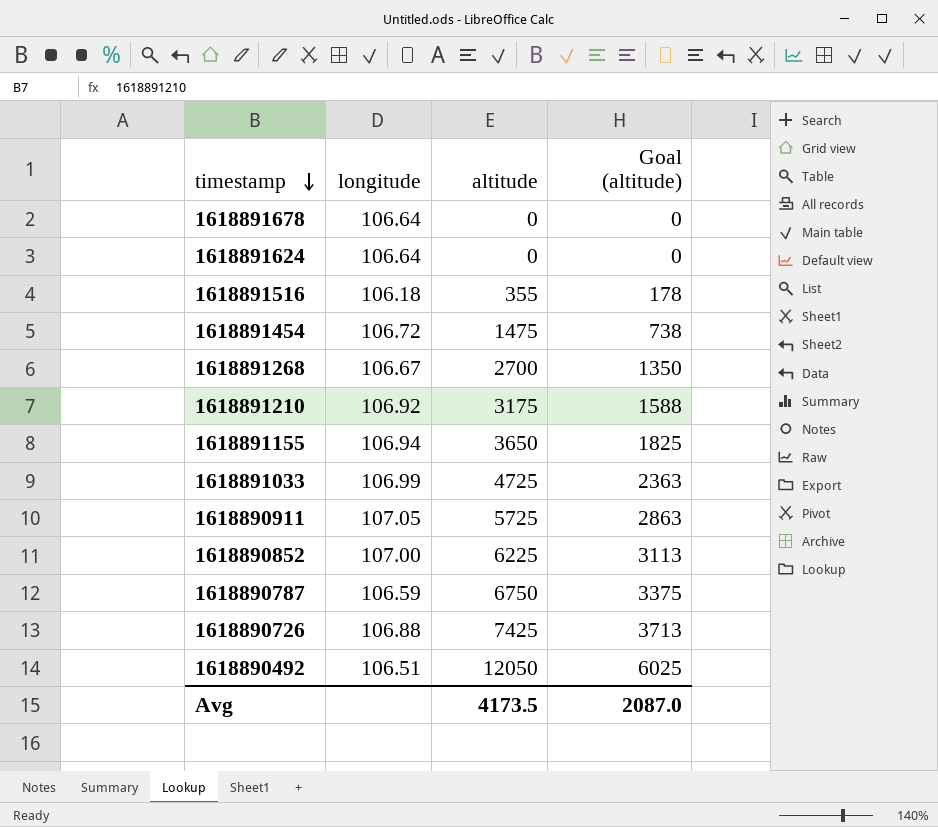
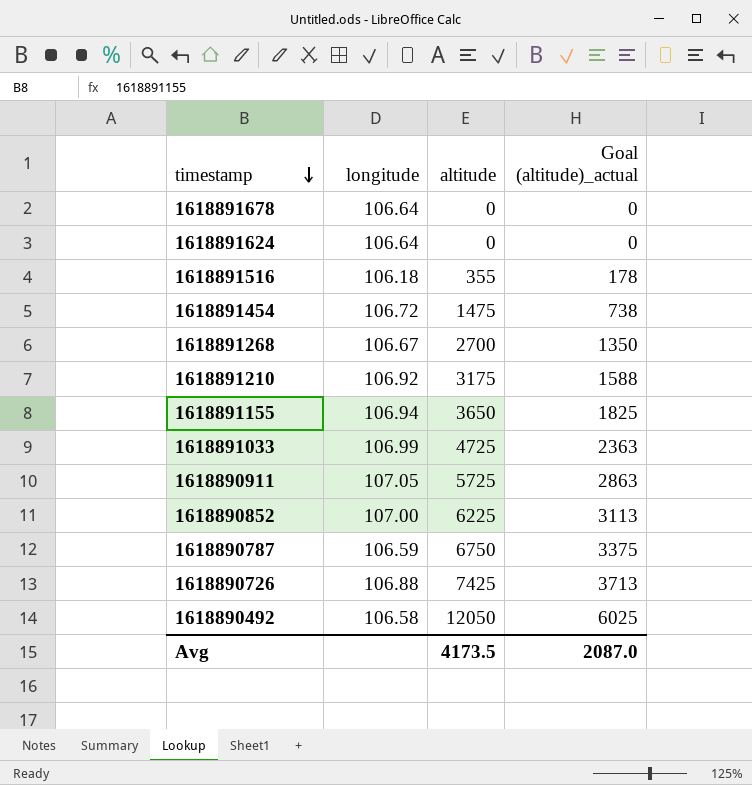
column name: Goal (altitude) -> Goal (altitude)_actual
1618890492 | longitude: 106.51 -> 106.58

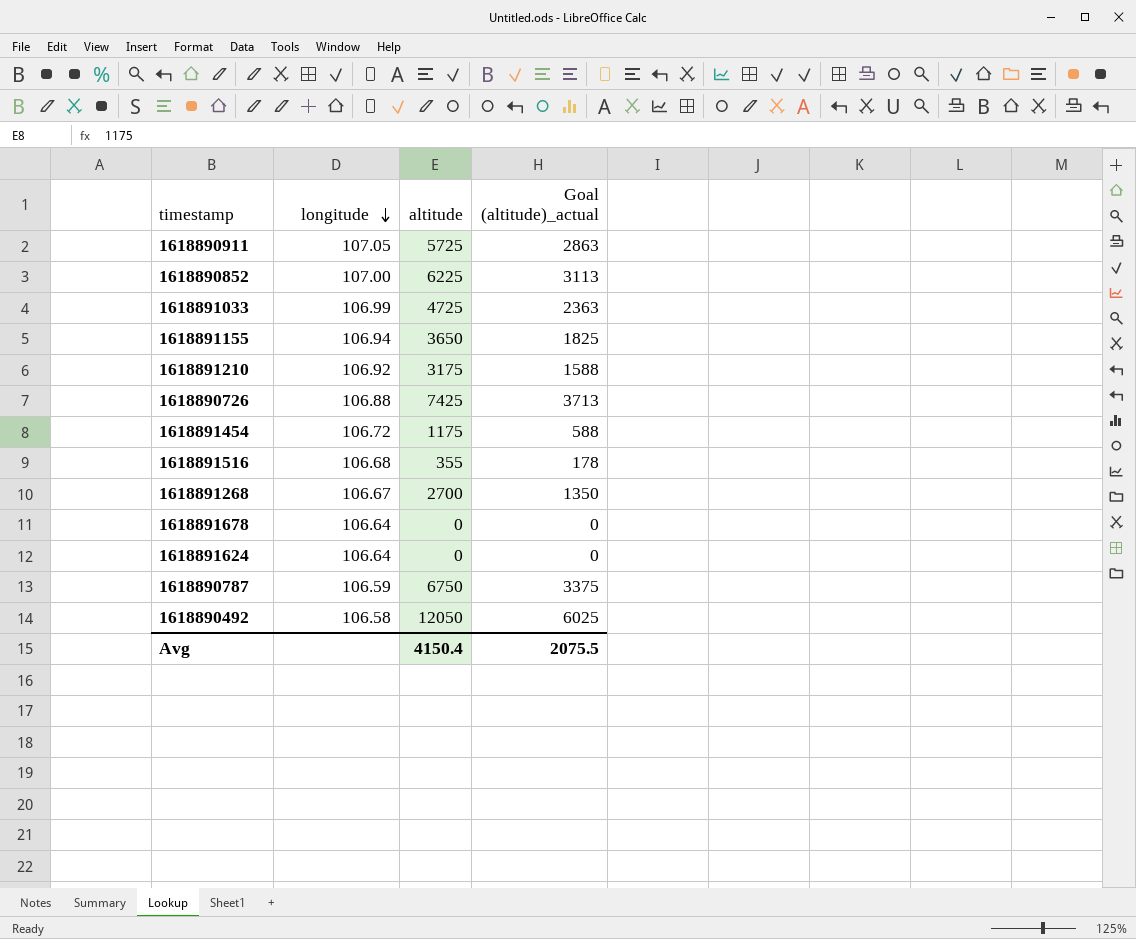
row order: timestamp descending -> longitude descending
1618891454 | altitude: 1475 -> 1175
1618891454 | Goal (altitude)_actual: 738 -> 588
1618891516 | longitude: 106.18 -> 106.68
Avg | altitude: 4173.5 -> 4150.4
Avg | Goal (altitude)_actual: 2087.0 -> 2075.5

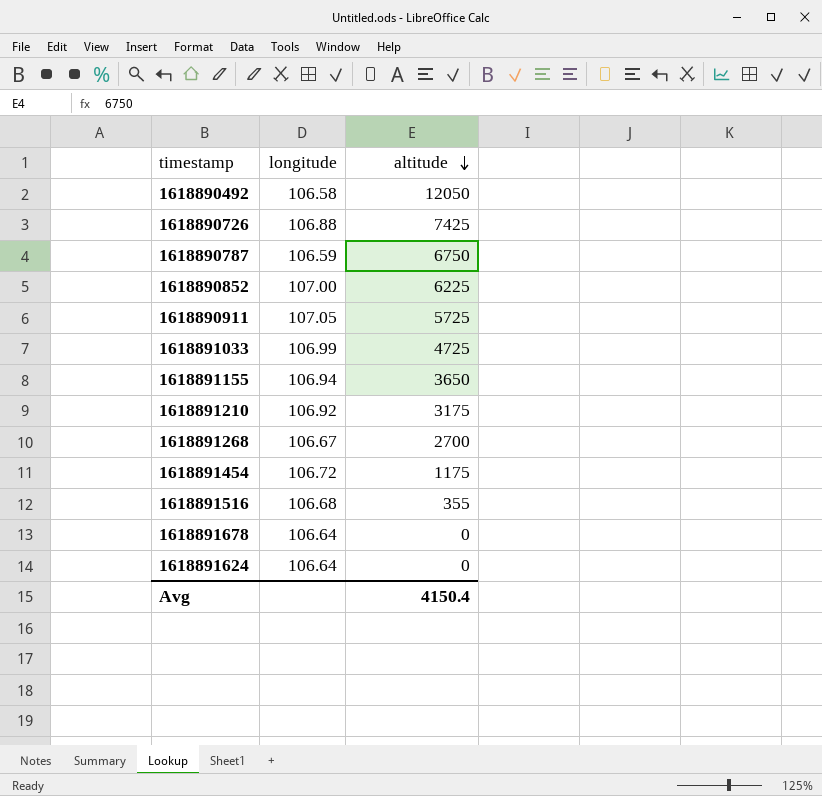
row order: longitude descending -> altitude descending
column Goal (altitude)_actual | formula: [altitude] * 0.5 -> none

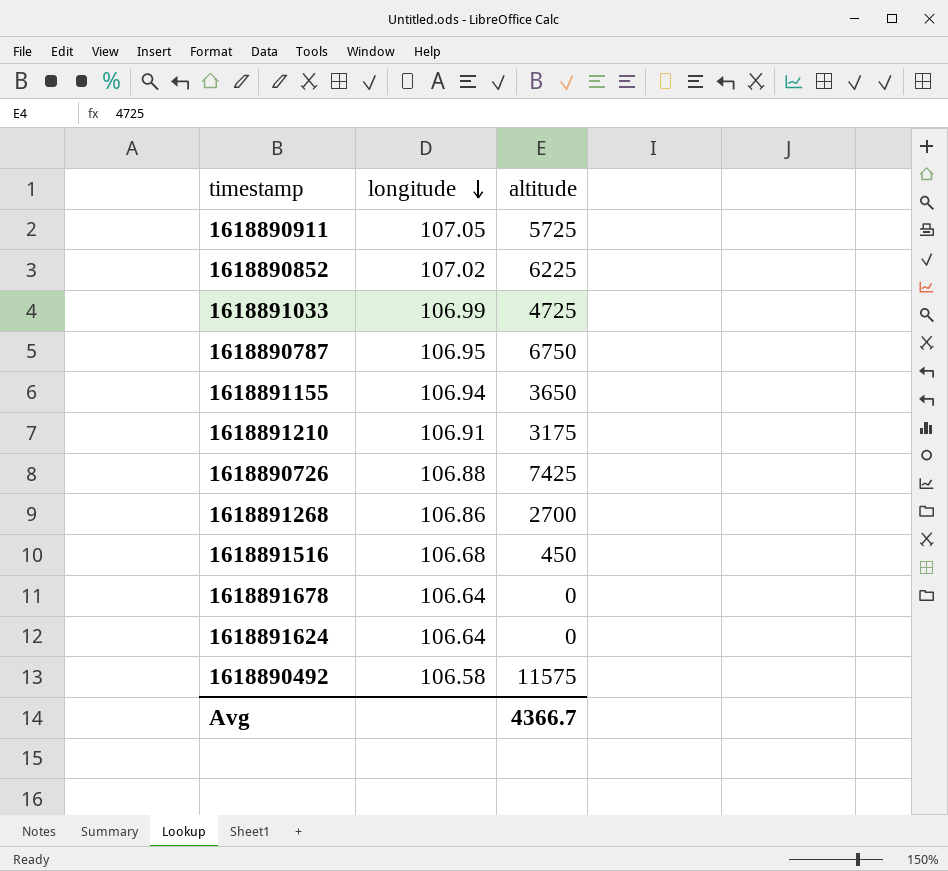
row order: altitude descending -> longitude descending
row 1618891454: 106.72 | 1175 -> none
1618890852 | longitude: 107.00 -> 107.02
1618890787 | longitude: 106.59 -> 106.95
1618891210 | longitude: 106.92 -> 106.91
1618891268 | longitude: 106.67 -> 106.86
1618891516 | altitude: 355 -> 450
1618890492 | altitude: 12050 -> 11575
Avg | altitude: 4150.4 -> 4366.7

